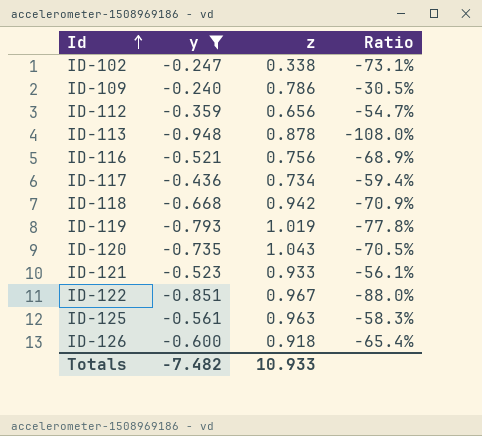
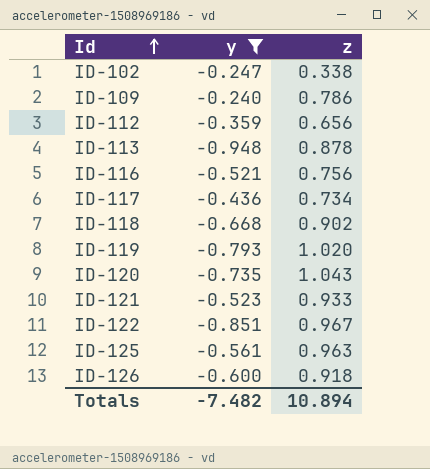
column Ratio | formula: [y] / [z] -> none
ID-118 | z: 0.942 -> 0.902
ID-119 | z: 1.019 -> 1.020
Totals | z: 10.933 -> 10.894

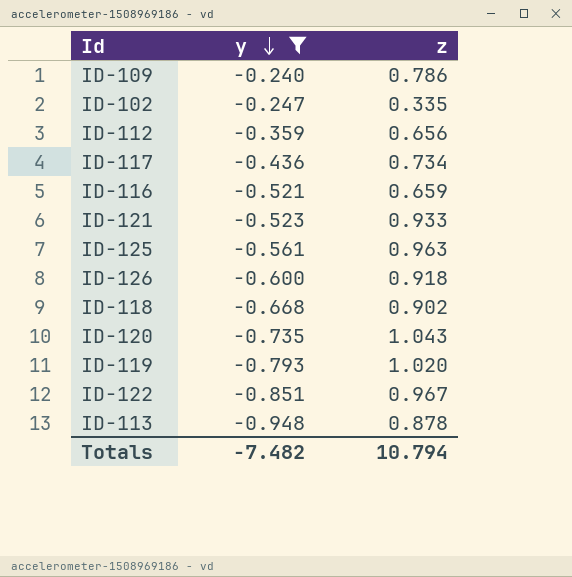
row order: Id ascending -> y descending
ID-102 | z: 0.338 -> 0.335
ID-116 | z: 0.756 -> 0.659
Totals | z: 10.894 -> 10.794

